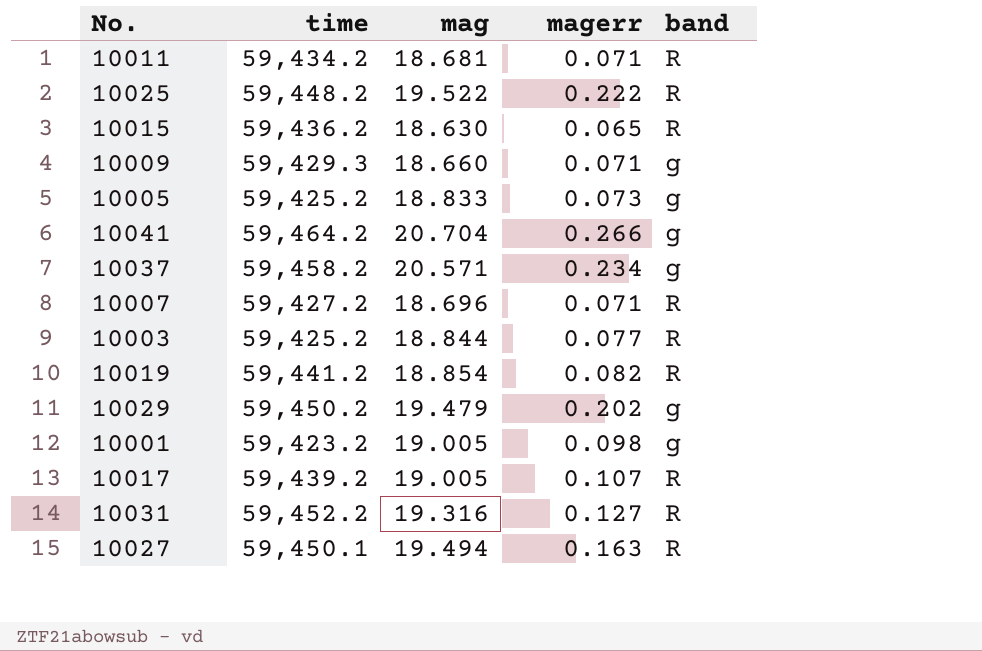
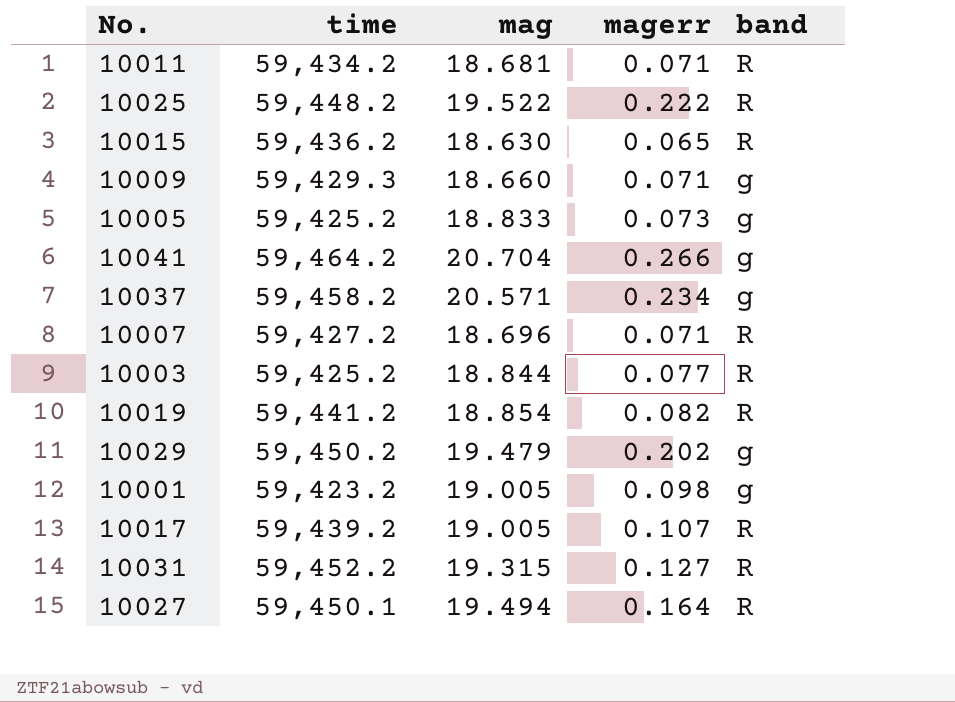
10031 | mag: 19.316 -> 19.315
10027 | magerr: 0.163 -> 0.164

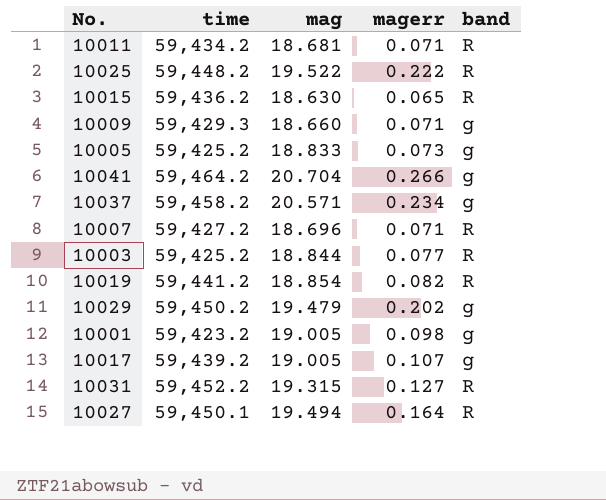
10017 | band: R -> g

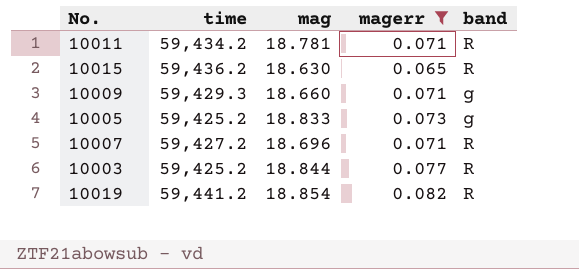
filter: none -> magerr <= 0.082
10011 | mag: 18.681 -> 18.781

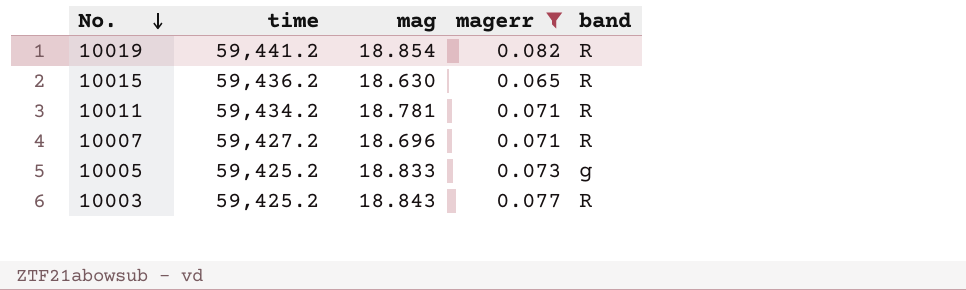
row order: none -> No. descending
row 10009: 59,429.3 | 18.660 | 0.071 | g -> none
10003 | mag: 18.844 -> 18.843

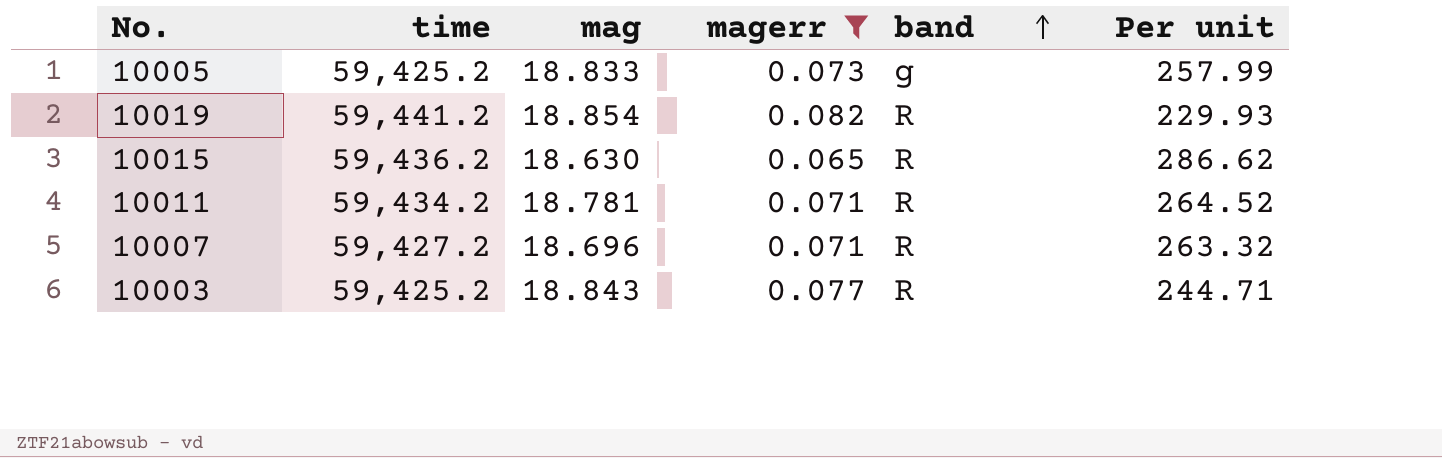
row order: No. descending -> band ascending
column Per unit | formula: none -> [mag] / [magerr]

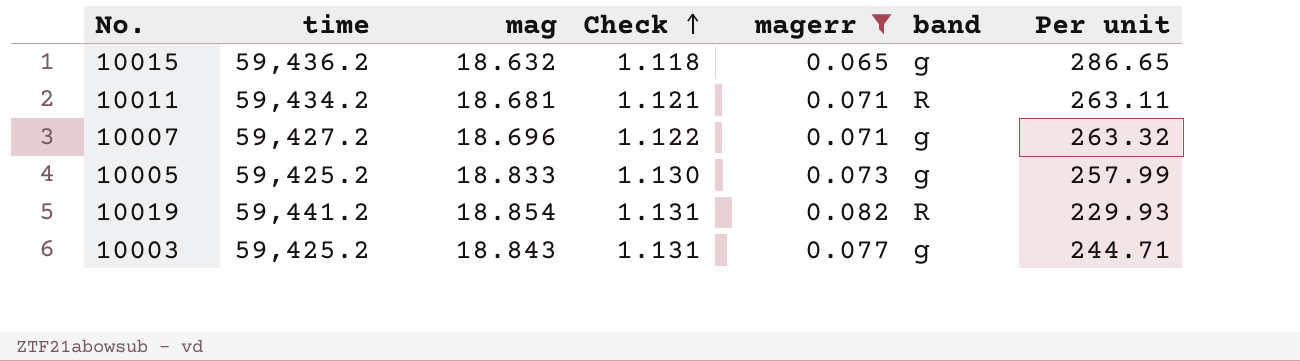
row order: band ascending -> Check ascending
column Check | formula: none -> [mag] * 0.06
10015 | mag: 18.630 -> 18.632
10015 | band: R -> g
10015 | Per unit: 286.62 -> 286.65
10011 | mag: 18.781 -> 18.681
10011 | Per unit: 264.52 -> 263.11
10007 | band: R -> g
10003 | band: R -> g

